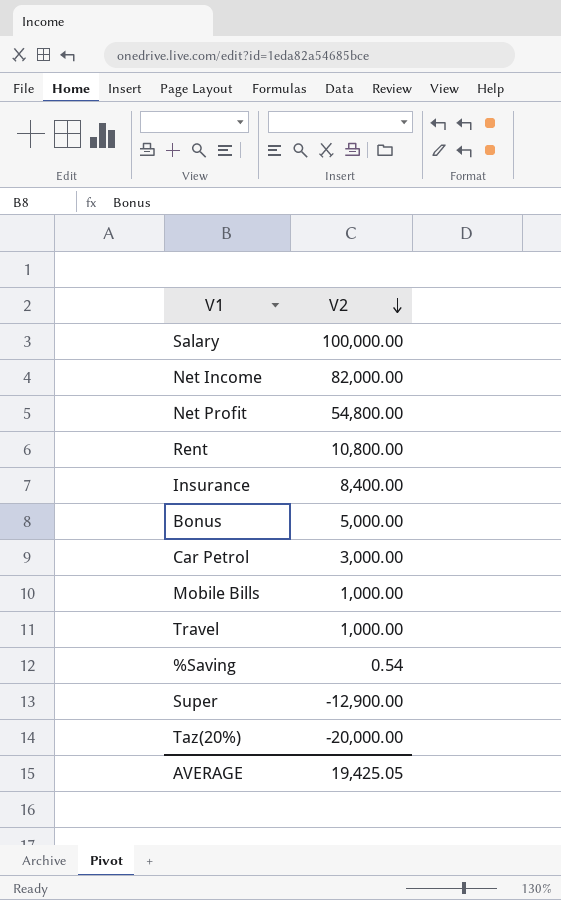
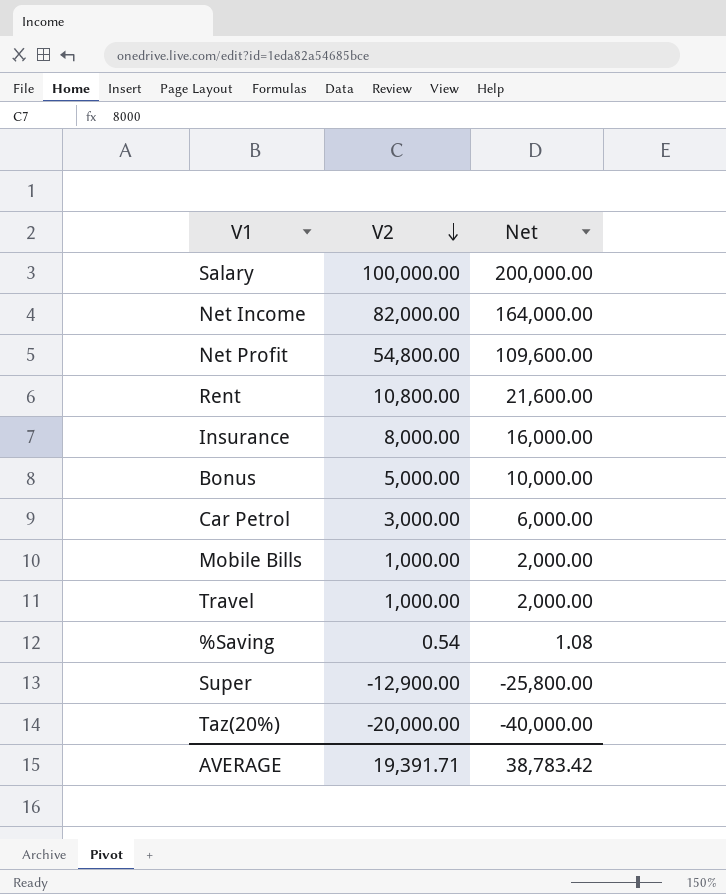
column Net | formula: none -> [V2] * 2
Insurance | V2: 8,400.00 -> 8,000.00
AVERAGE | V2: 19,425.05 -> 19,391.71

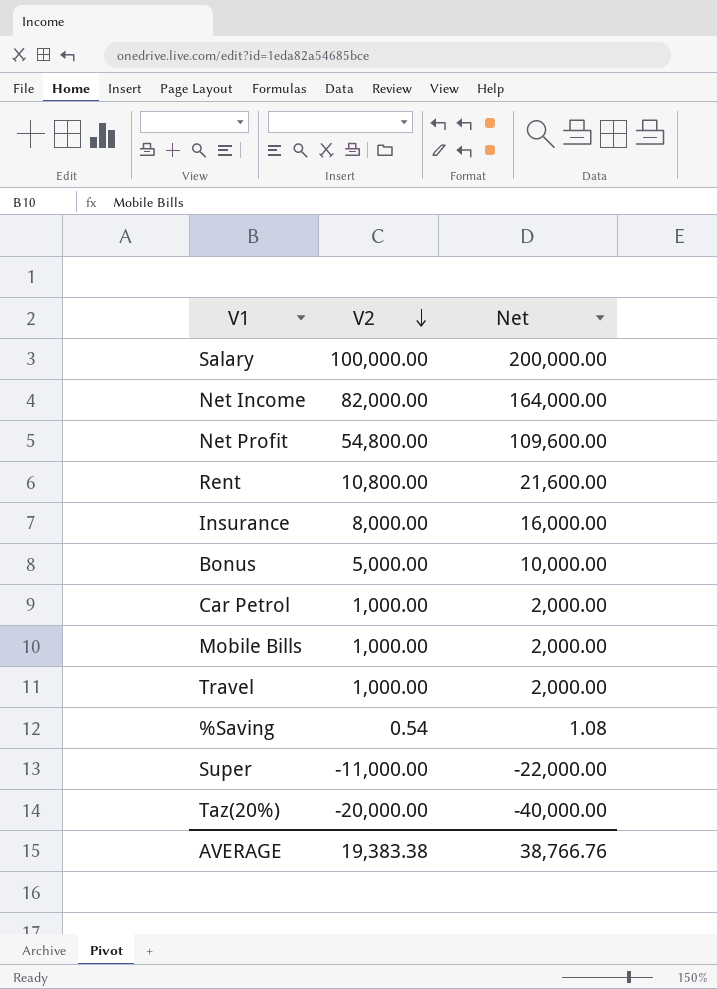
Car Petrol | V2: 3,000.00 -> 1,000.00
Car Petrol | Net: 6,000.00 -> 2,000.00
Super | V2: -12,900.00 -> -11,000.00
Super | Net: -25,800.00 -> -22,000.00
AVERAGE | V2: 19,391.71 -> 19,383.38
AVERAGE | Net: 38,783.42 -> 38,766.76

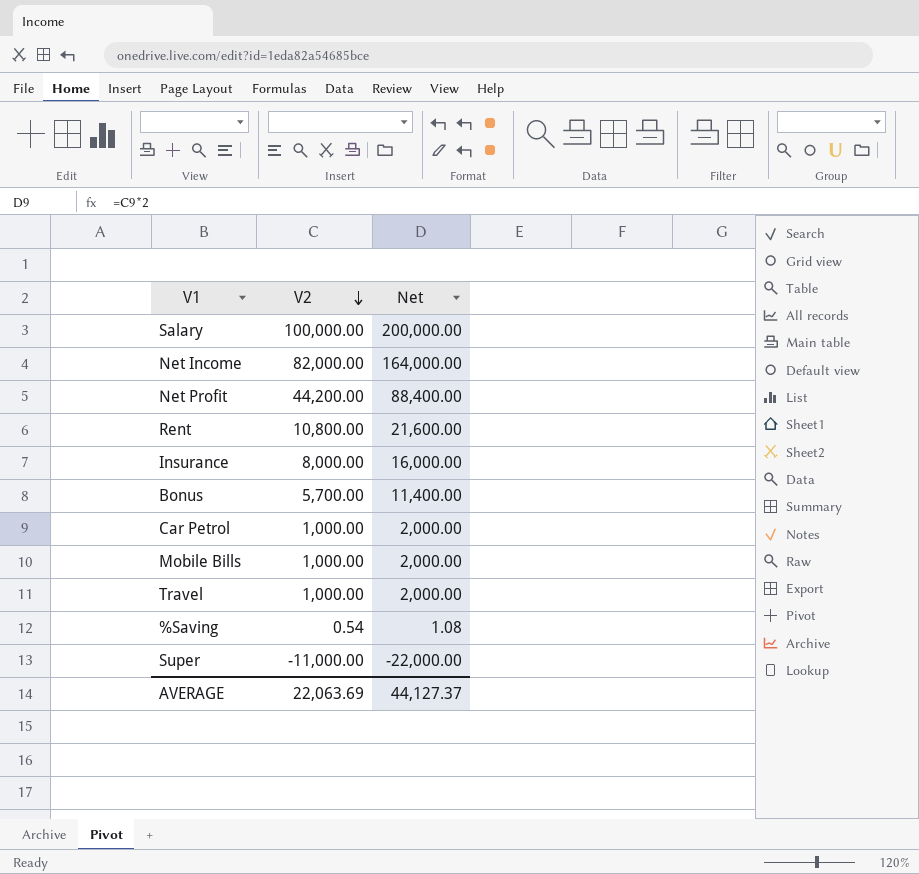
row Taz(20%): -20,000.00 | -40,000.00 -> none
Net Profit | V2: 54,800.00 -> 44,200.00
Net Profit | Net: 109,600.00 -> 88,400.00
Bonus | V2: 5,000.00 -> 5,700.00
Bonus | Net: 10,000.00 -> 11,400.00
AVERAGE | V2: 19,383.38 -> 22,063.69
AVERAGE | Net: 38,766.76 -> 44,127.37

